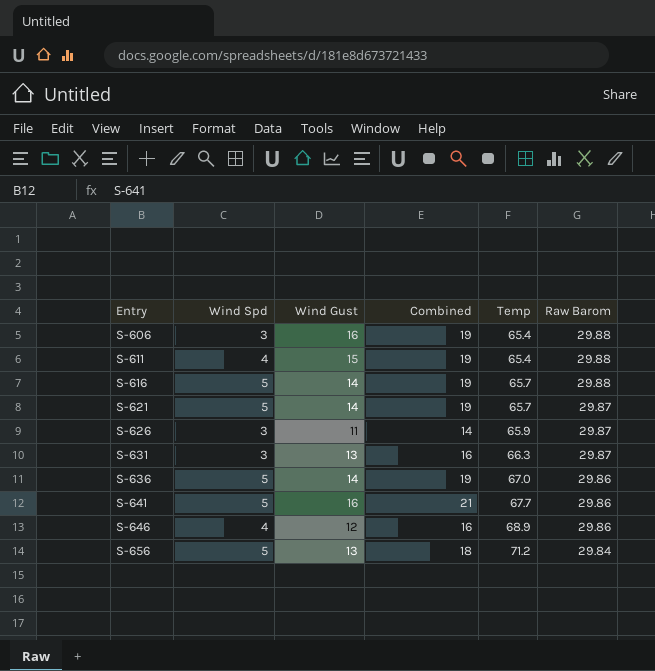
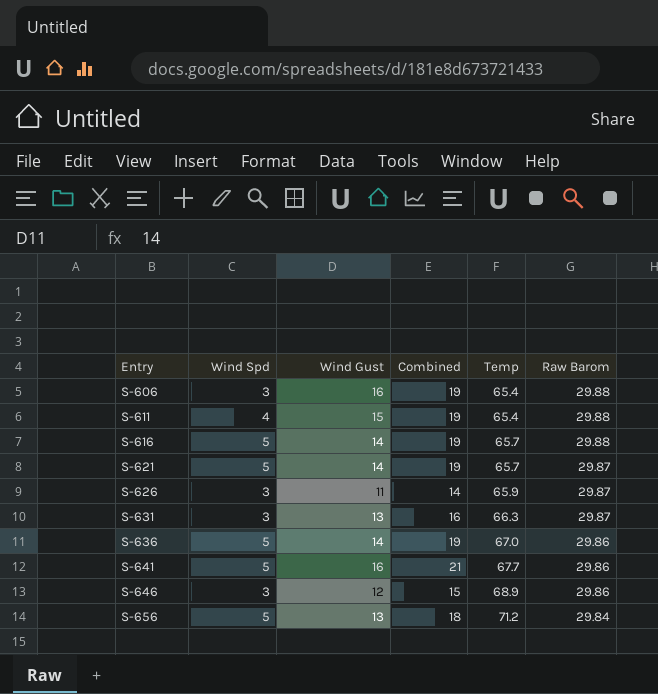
S-646 | Wind Spd: 4 -> 3
S-646 | Combined: 16 -> 15

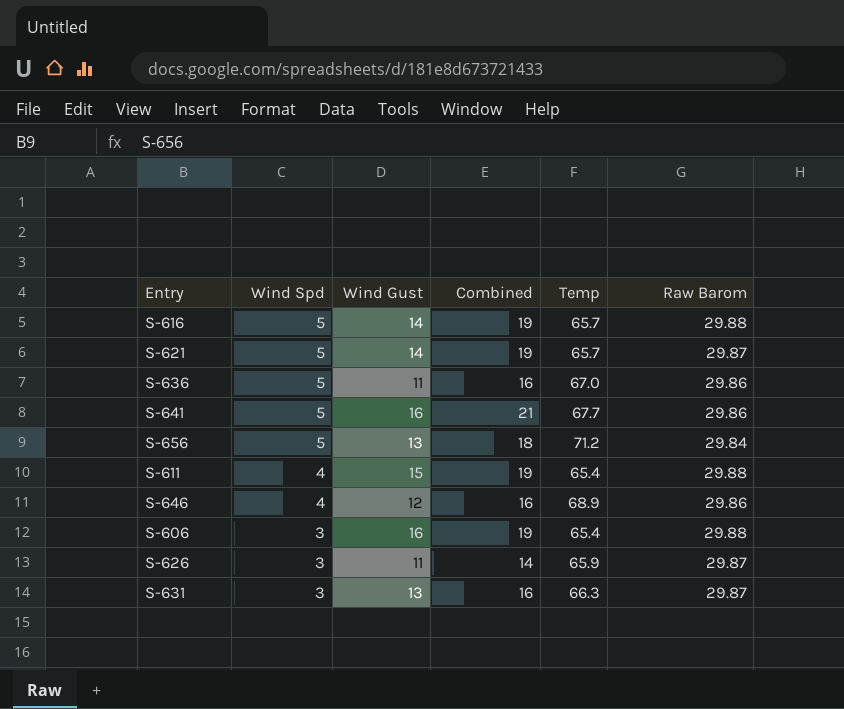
row order: Entry ascending -> Wind Spd descending
S-636 | Wind Gust: 14 -> 11
S-636 | Combined: 19 -> 16
S-646 | Wind Spd: 3 -> 4
S-646 | Combined: 15 -> 16

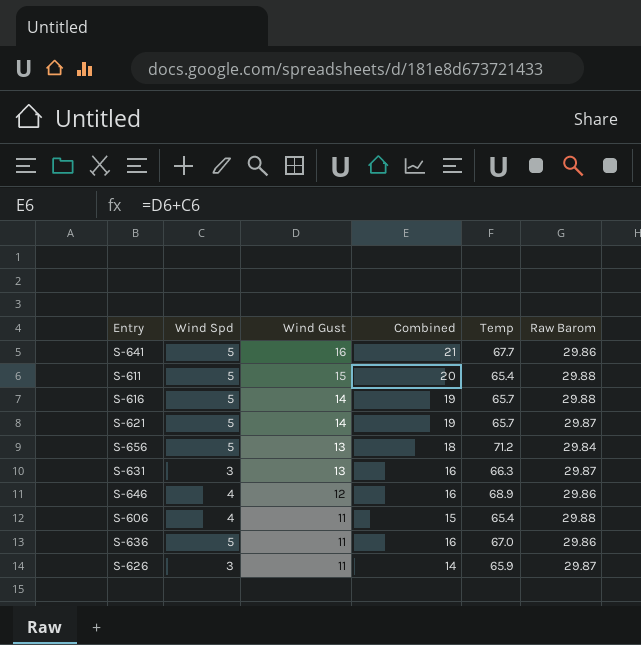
row order: Wind Spd descending -> Wind Gust descending
S-611 | Wind Spd: 4 -> 5
S-611 | Combined: 19 -> 20
S-606 | Wind Spd: 3 -> 4
S-606 | Wind Gust: 16 -> 11
S-606 | Combined: 19 -> 15

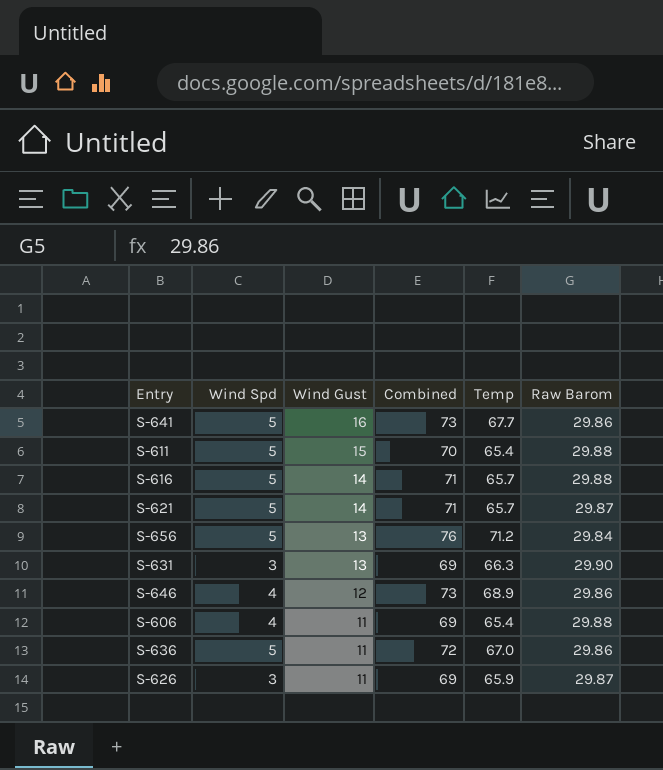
column Combined | formula: [Wind Spd] + [Wind Gust] -> [Wind Spd] + [Temp]
S-631 | Raw Barom: 29.87 -> 29.90

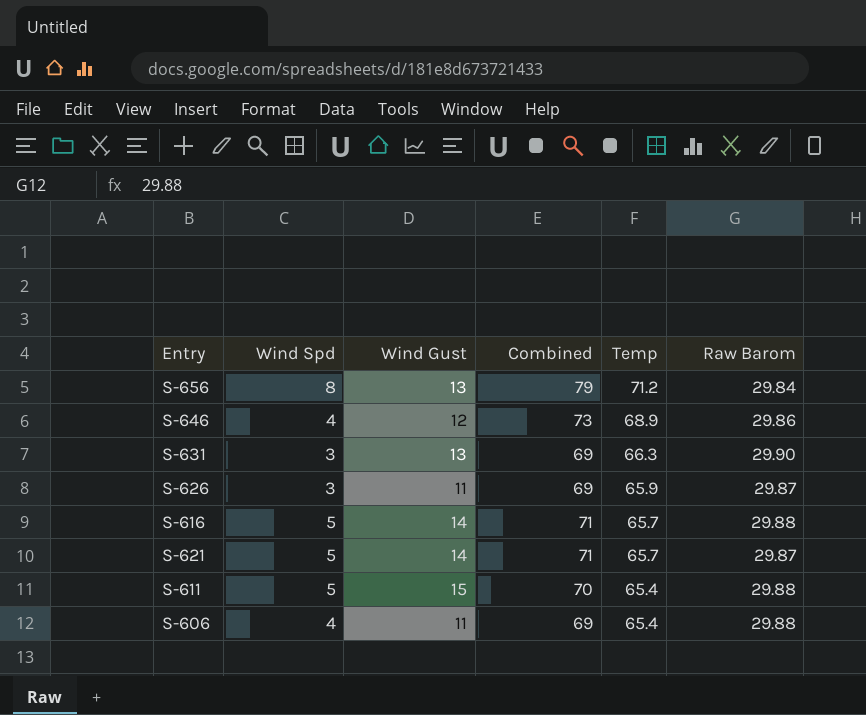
row order: Wind Gust descending -> Temp descending
row S-641: 5 | 16 | 73 | 67.7 | 29.86 -> none
row S-636: 5 | 11 | 72 | 67.0 | 29.86 -> none
S-656 | Wind Spd: 5 -> 8
S-656 | Combined: 76 -> 79

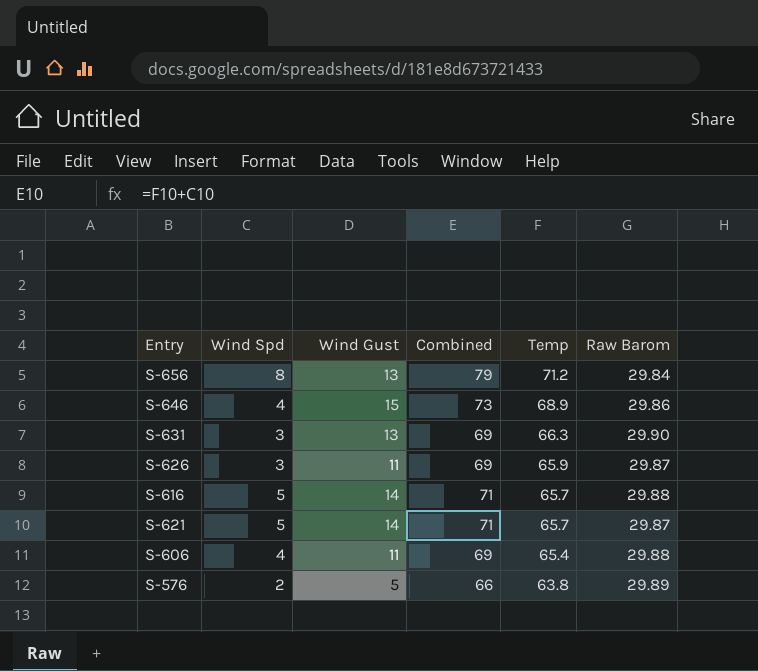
row S-611: 5 | 15 | 70 | 65.4 | 29.88 -> none
S-646 | Wind Gust: 12 -> 15
row S-576: none -> 2 | 5 | 66 | 63.8 | 29.89

